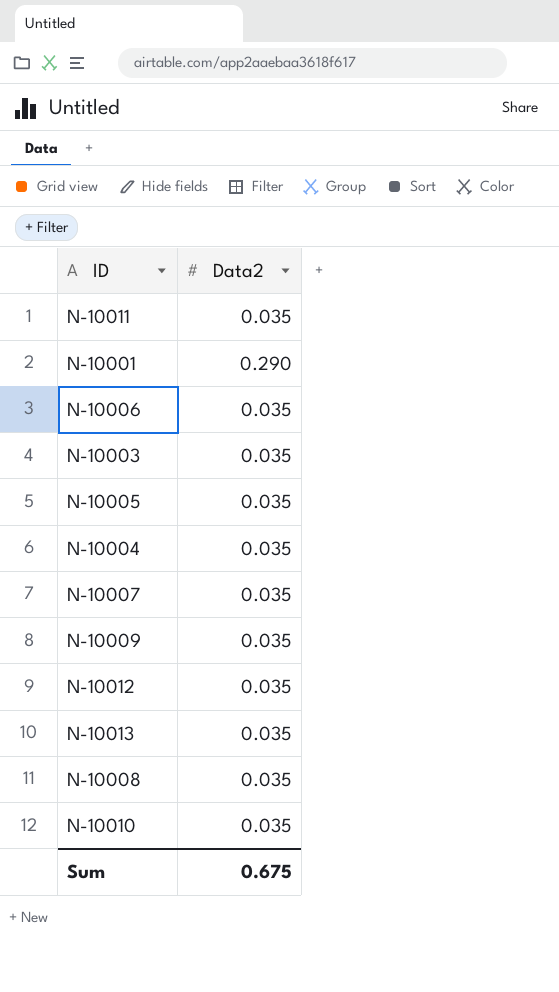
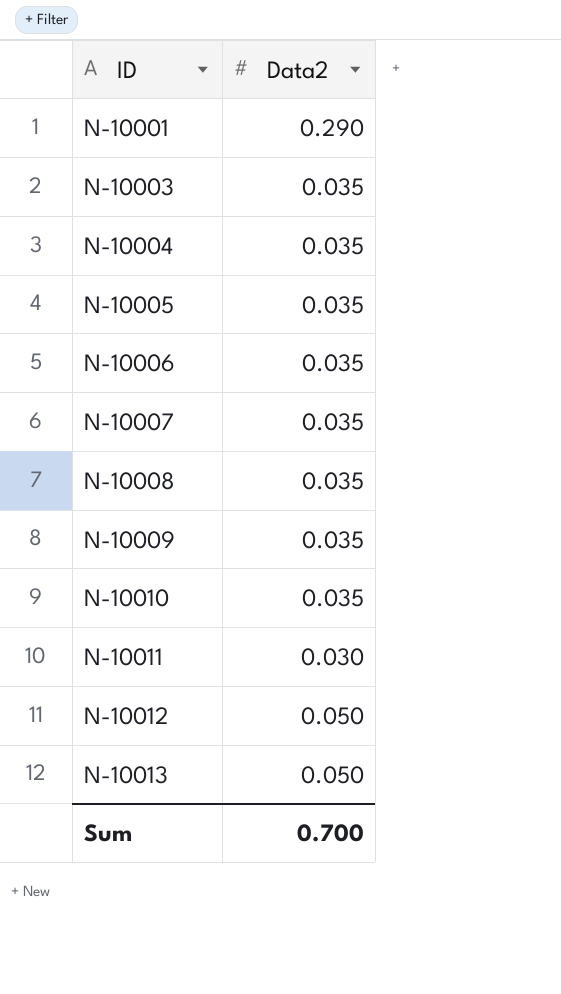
row order: none -> ID ascending
N-10011 | Data2: 0.035 -> 0.030
N-10012 | Data2: 0.035 -> 0.050
N-10013 | Data2: 0.035 -> 0.050
Sum | Data2: 0.675 -> 0.700

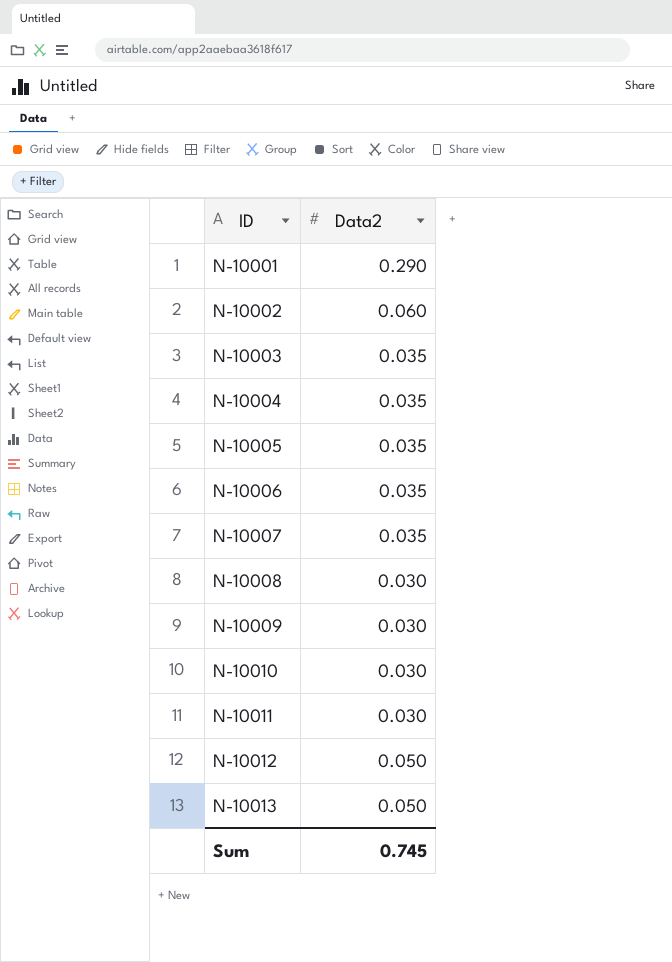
row N-10002: none -> 0.060
N-10008 | Data2: 0.035 -> 0.030
N-10009 | Data2: 0.035 -> 0.030
N-10010 | Data2: 0.035 -> 0.030
Sum | Data2: 0.700 -> 0.745

